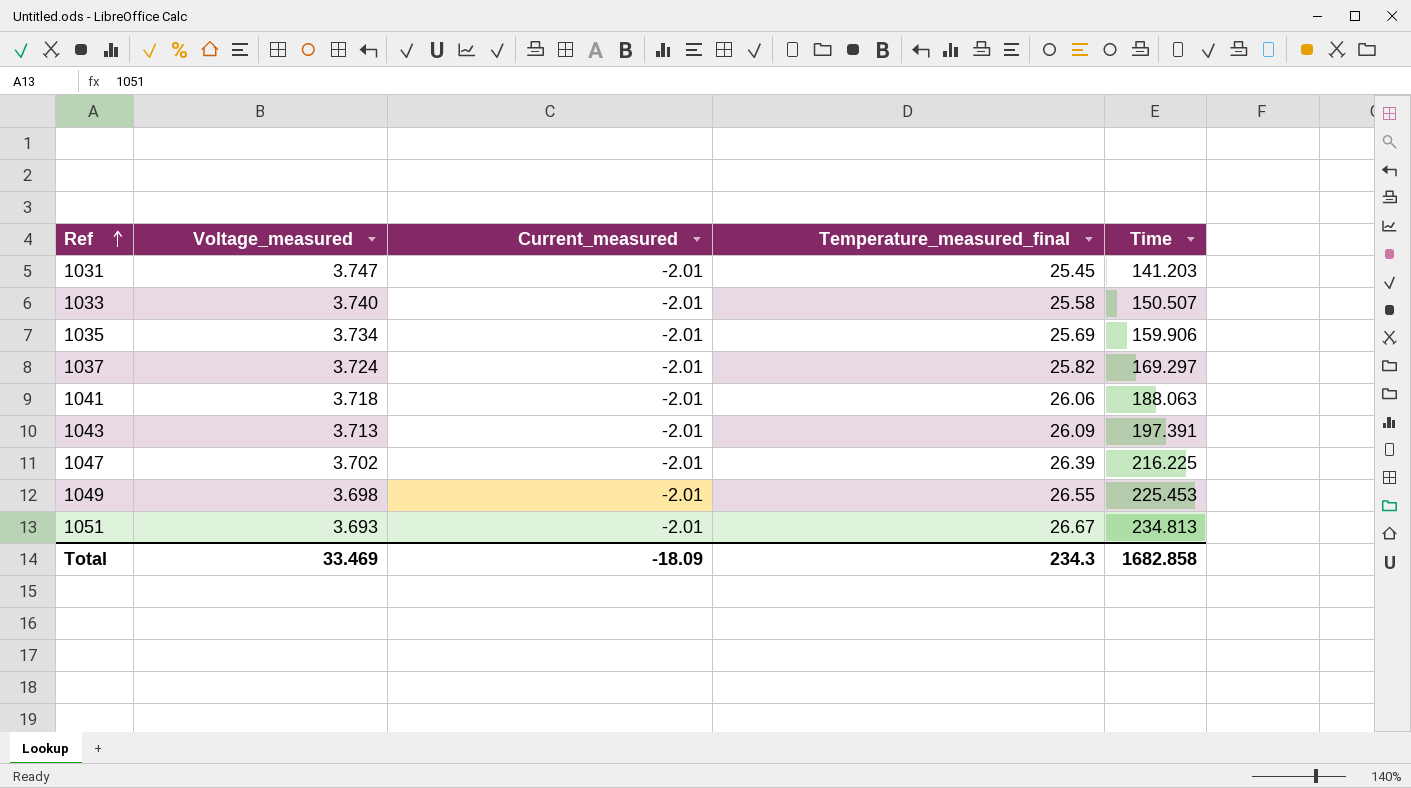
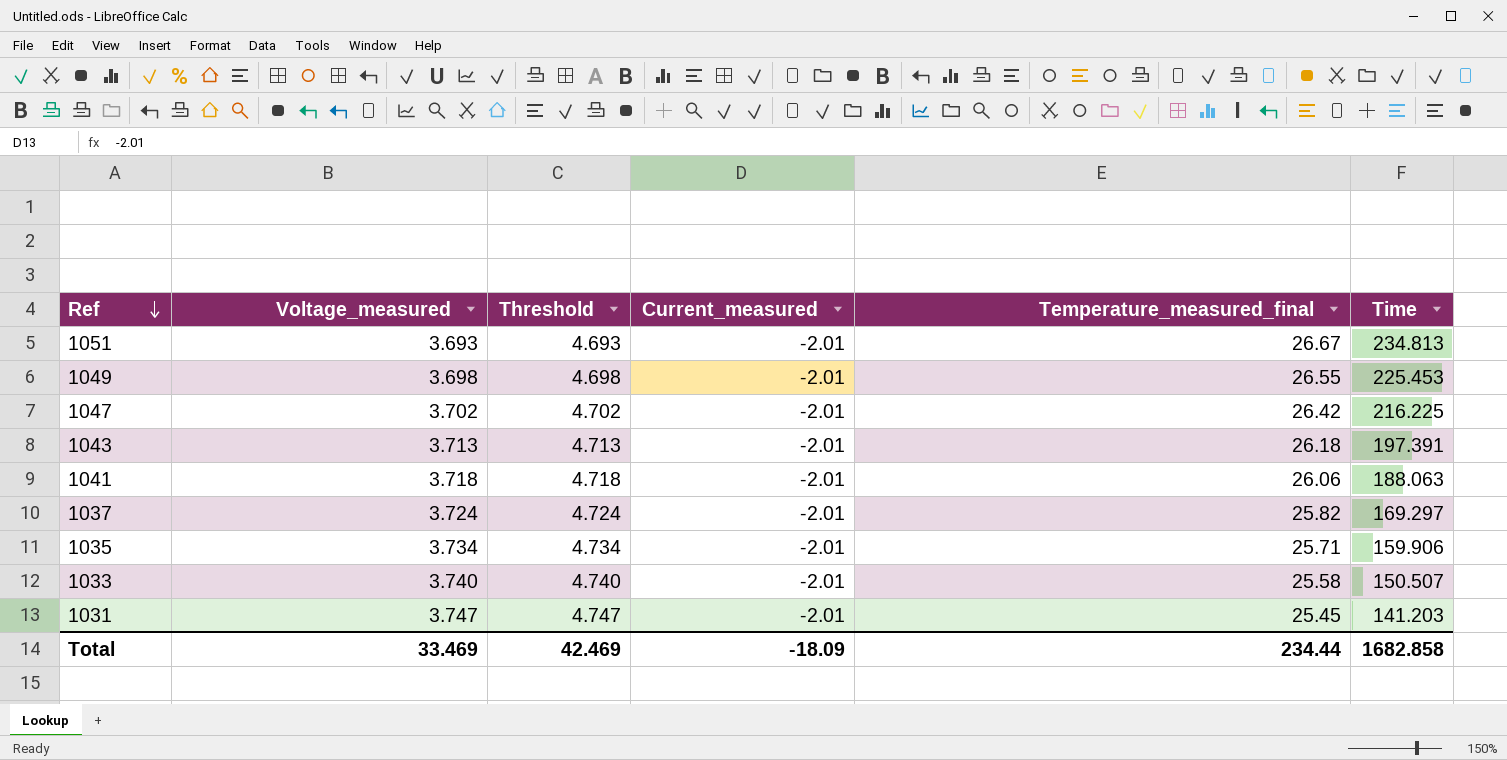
row order: Ref ascending -> Ref descending
column Threshold | formula: none -> [Voltage_measured] + 1
1047 | Temperature_measured_final: 26.39 -> 26.42
1043 | Temperature_measured_final: 26.09 -> 26.18
1035 | Temperature_measured_final: 25.69 -> 25.71
Total | Temperature_measured_final: 234.3 -> 234.44

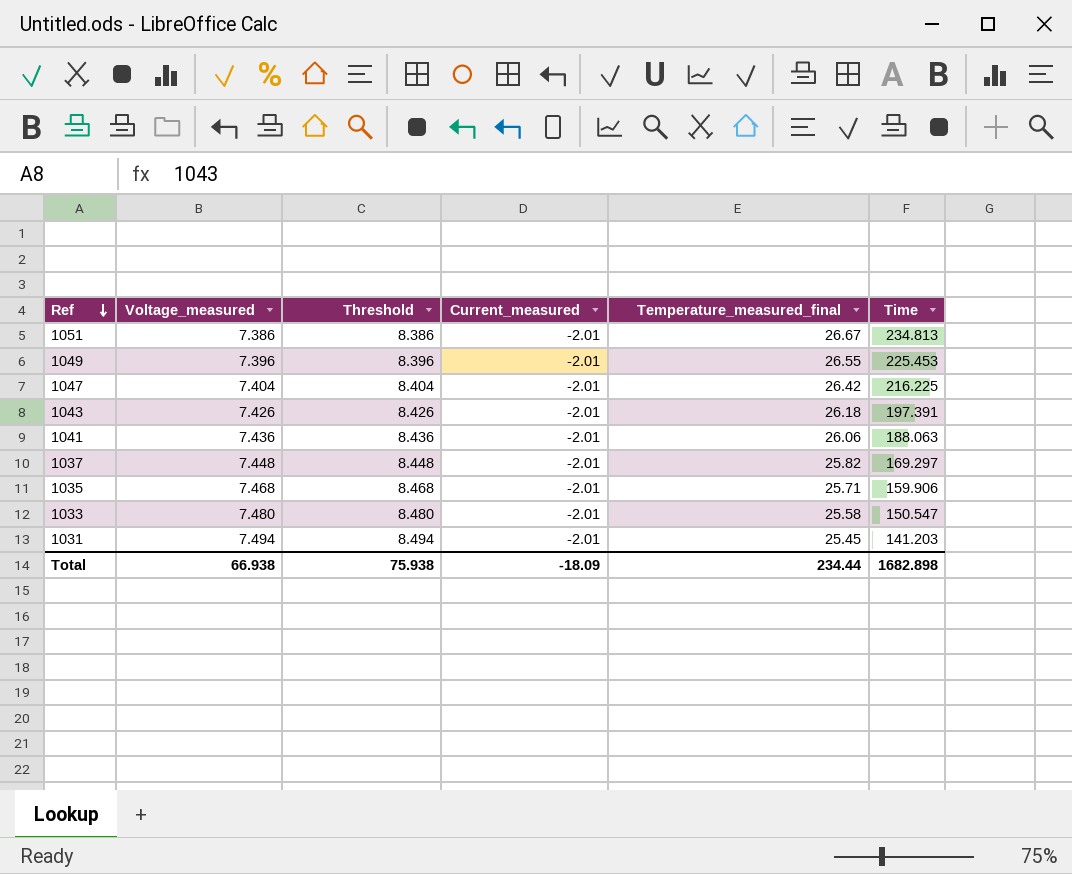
1051 | Voltage_measured: 3.693 -> 7.386
1051 | Threshold: 4.693 -> 8.386
1049 | Voltage_measured: 3.698 -> 7.396
1049 | Threshold: 4.698 -> 8.396
1047 | Voltage_measured: 3.702 -> 7.404
1047 | Threshold: 4.702 -> 8.404
1043 | Voltage_measured: 3.713 -> 7.426
1043 | Threshold: 4.713 -> 8.426
1041 | Voltage_measured: 3.718 -> 7.436
1041 | Threshold: 4.718 -> 8.436
1037 | Voltage_measured: 3.724 -> 7.448
1037 | Threshold: 4.724 -> 8.448
1035 | Voltage_measured: 3.734 -> 7.468
1035 | Threshold: 4.734 -> 8.468
1033 | Voltage_measured: 3.740 -> 7.480
1033 | Threshold: 4.740 -> 8.480
1033 | Time: 150.507 -> 150.547
1031 | Voltage_measured: 3.747 -> 7.494
1031 | Threshold: 4.747 -> 8.494
Total | Voltage_measured: 33.469 -> 66.938
Total | Threshold: 42.469 -> 75.938
Total | Time: 1682.858 -> 1682.898

